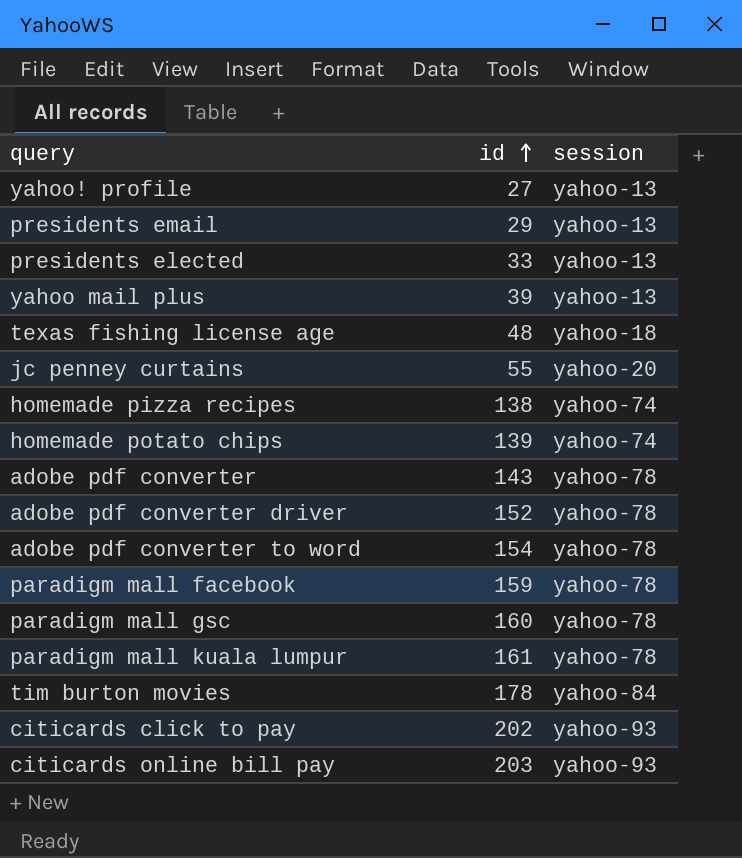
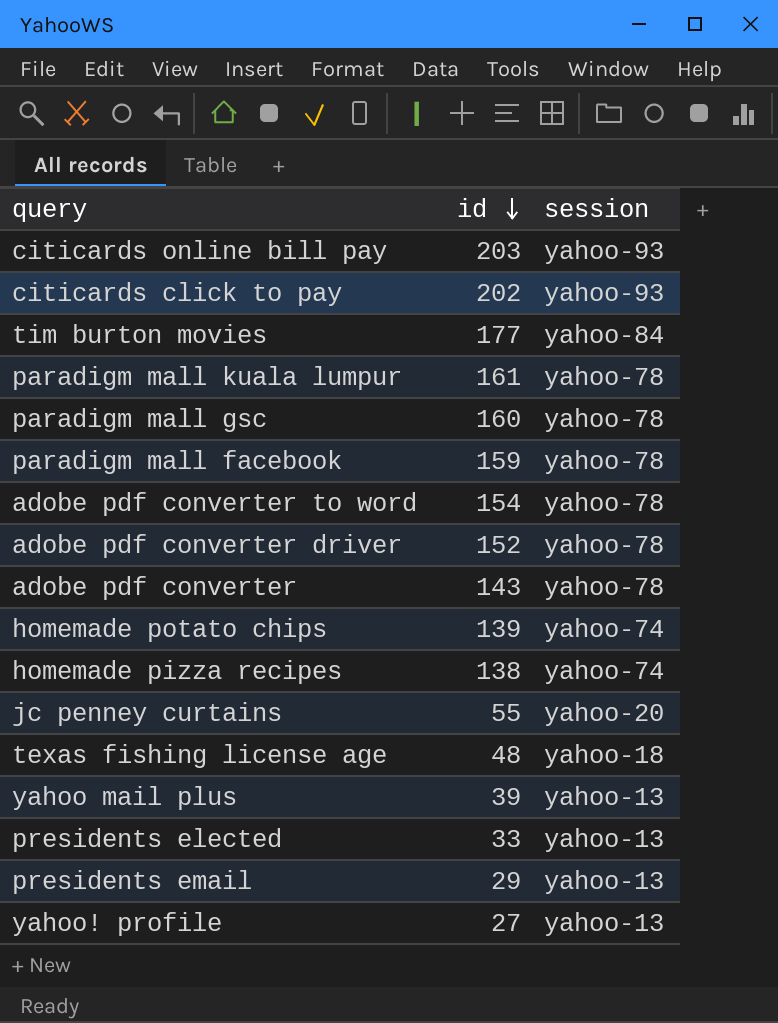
row order: id ascending -> id descending
tim burton movies | id: 178 -> 177

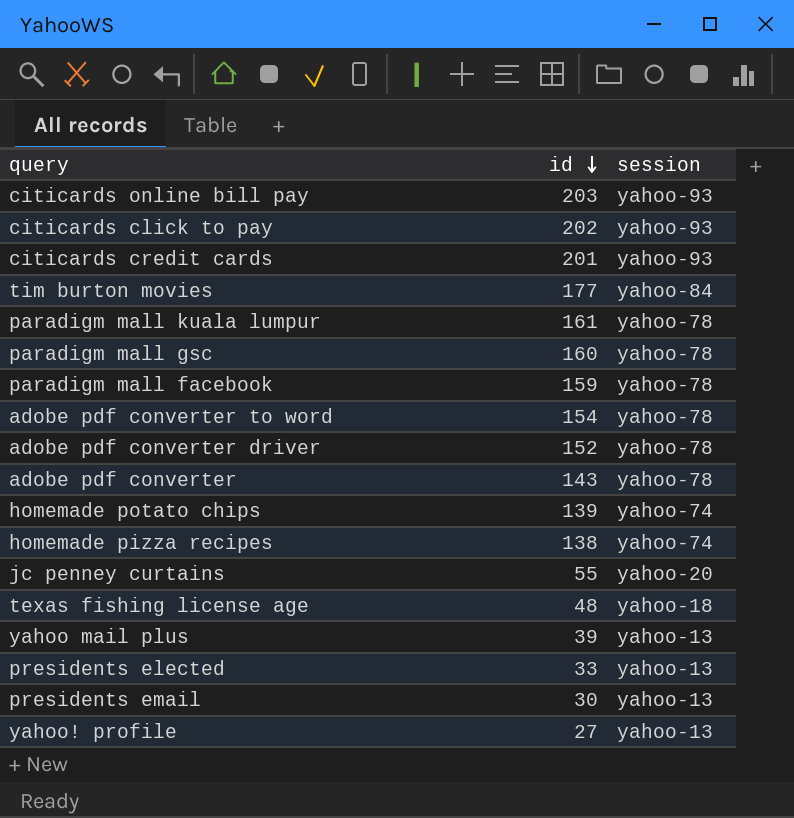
row citicards credit cards: none -> 201 | yahoo-93
presidents email | id: 29 -> 30

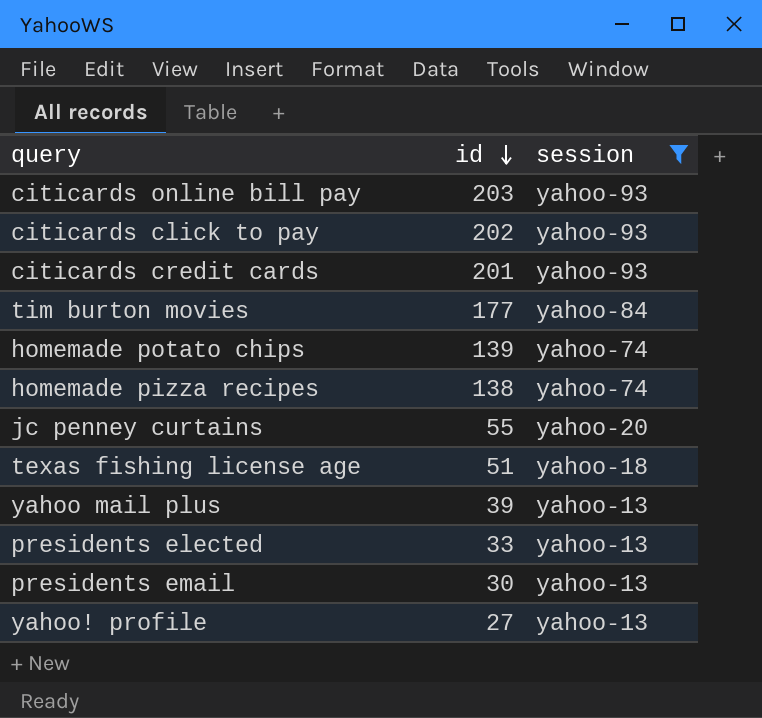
filter: none -> session != yahoo-78
texas fishing license age | id: 48 -> 51

